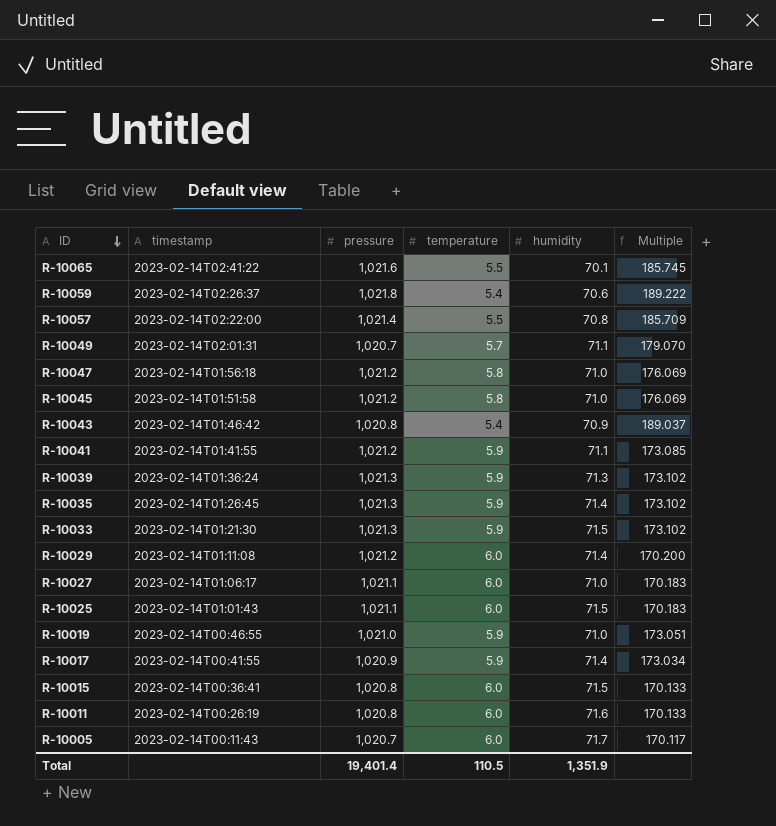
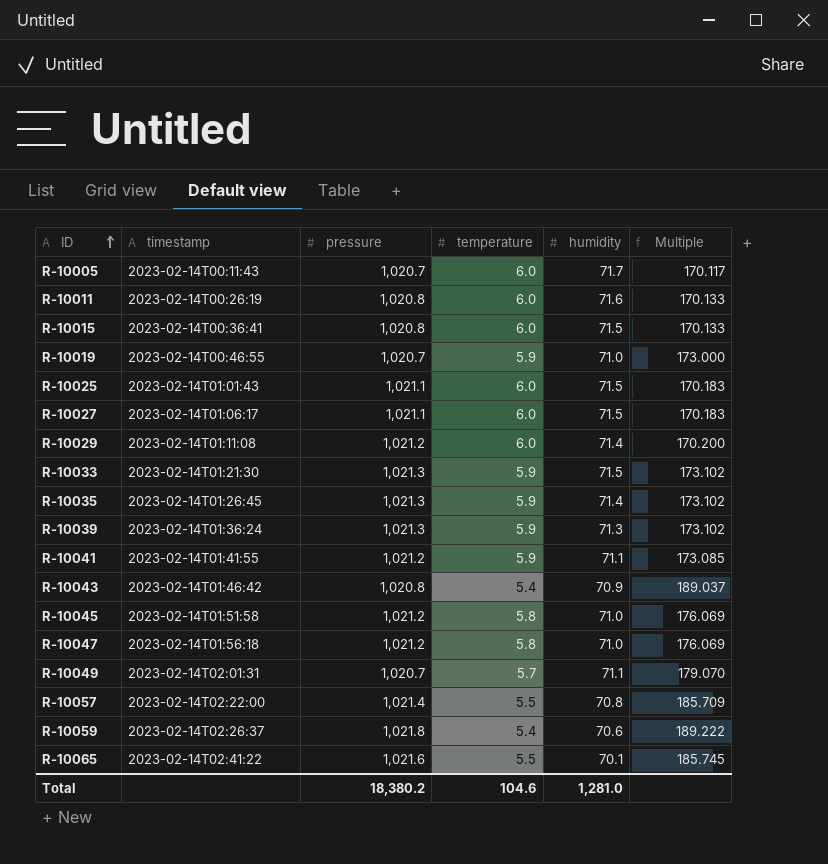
row order: ID descending -> ID ascending
row R-10017: 2023-02-14T00:41:55 | 1,020.9 | 5.9 | 71.4 | 173.034 -> none
R-10019 | pressure: 1,021.0 -> 1,020.7
R-10019 | Multiple: 173.051 -> 173.000
R-10027 | humidity: 71.0 -> 71.5
Total | pressure: 19,401.4 -> 18,380.2
Total | temperature: 110.5 -> 104.6
Total | humidity: 1,351.9 -> 1,281.0

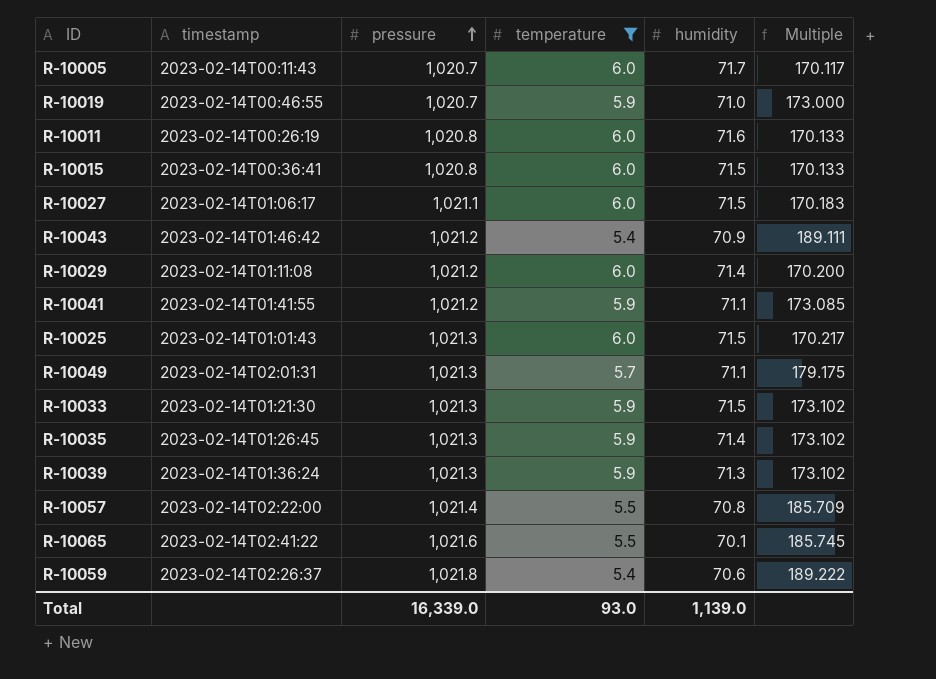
filter: none -> temperature != 5.8
row order: ID ascending -> pressure ascending
R-10043 | pressure: 1,020.8 -> 1,021.2
R-10043 | Multiple: 189.037 -> 189.111
R-10025 | pressure: 1,021.1 -> 1,021.3
R-10025 | Multiple: 170.183 -> 170.217
R-10049 | pressure: 1,020.7 -> 1,021.3
R-10049 | Multiple: 179.070 -> 179.175
Total | pressure: 18,380.2 -> 16,339.0
Total | temperature: 104.6 -> 93.0
Total | humidity: 1,281.0 -> 1,139.0

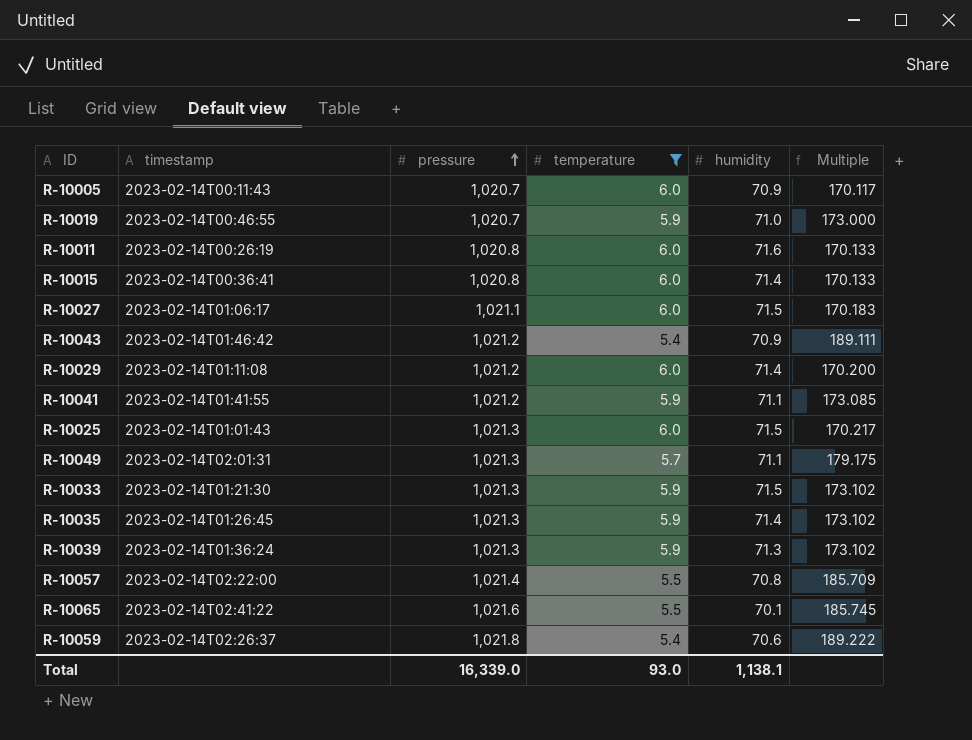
R-10005 | humidity: 71.7 -> 70.9
R-10015 | humidity: 71.5 -> 71.4
Total | humidity: 1,139.0 -> 1,138.1

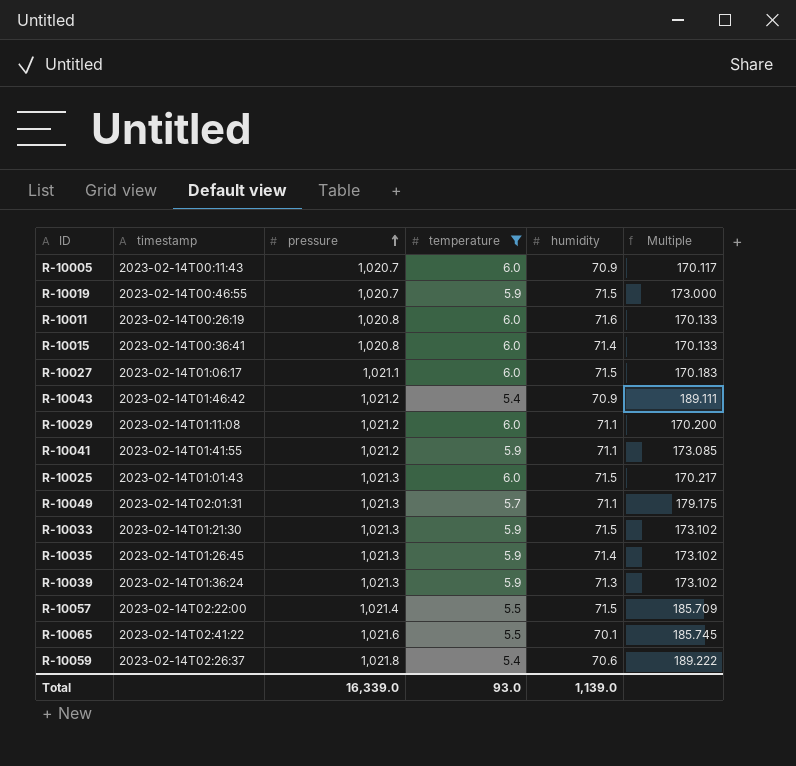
R-10019 | humidity: 71.0 -> 71.5
R-10029 | humidity: 71.4 -> 71.1
R-10057 | humidity: 70.8 -> 71.5
Total | humidity: 1,138.1 -> 1,139.0

